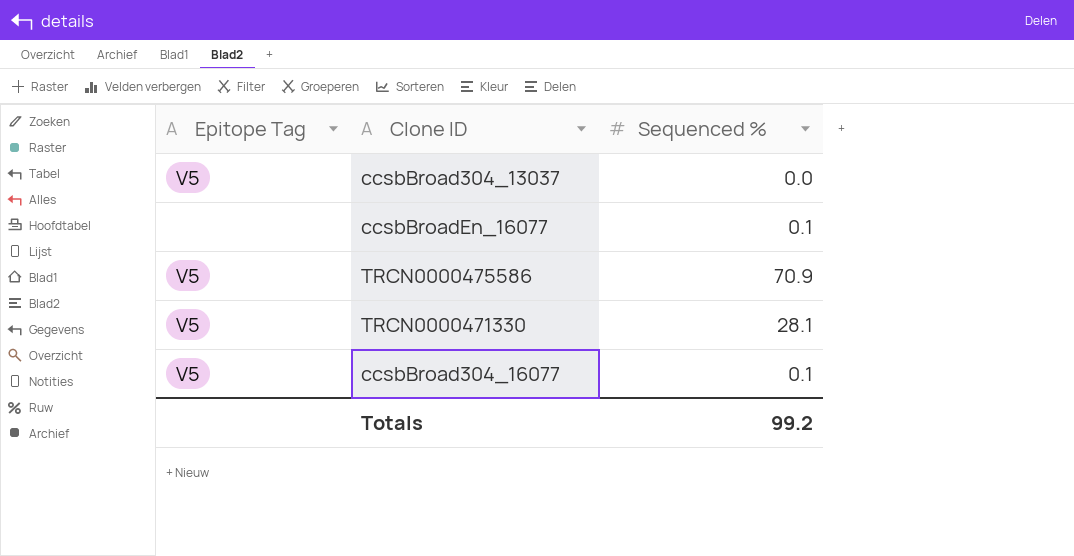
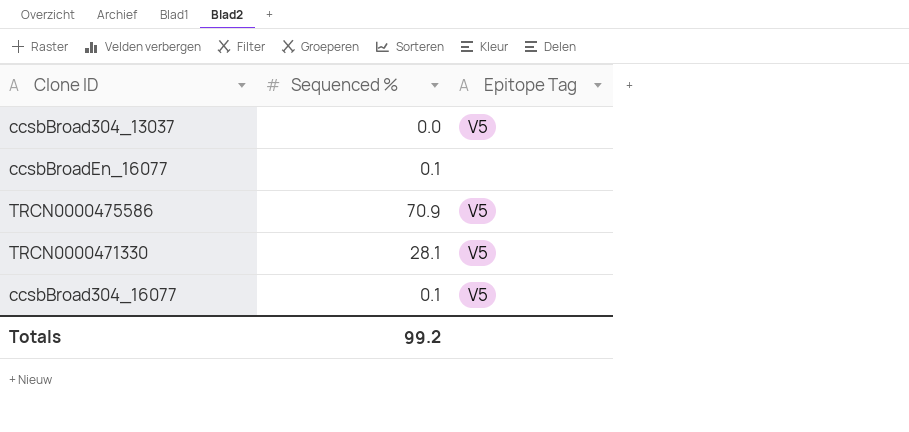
column Epitope Tag | position: 1 -> 3

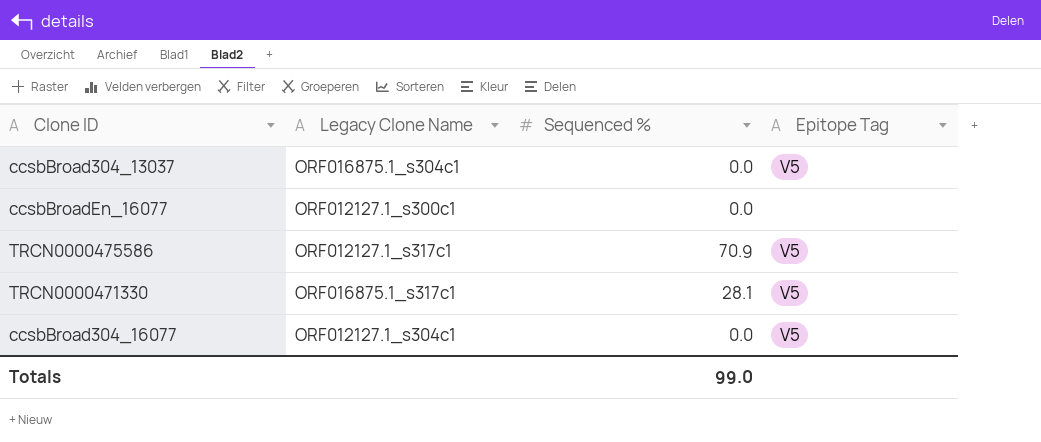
column Legacy Clone Name | position: none -> 2
ccsbBroadEn_16077 | Sequenced %: 0.1 -> 0.0
ccsbBroad304_16077 | Sequenced %: 0.1 -> 0.0
Totals | Sequenced %: 99.2 -> 99.0

